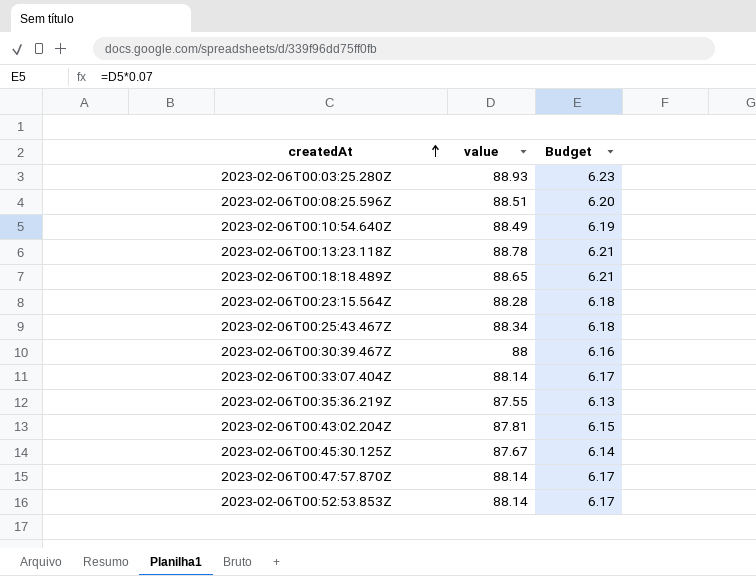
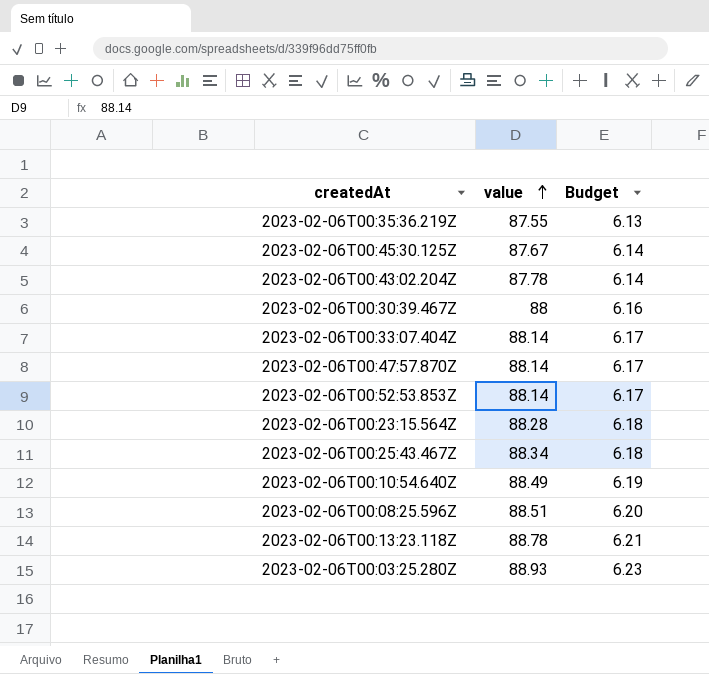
row order: createdAt ascending -> value ascending
row 2023-02-06T00:18:18.489Z: 88.65 | 6.21 -> none
2023-02-06T00:43:02.204Z | value: 87.81 -> 87.78
2023-02-06T00:43:02.204Z | Budget: 6.15 -> 6.14

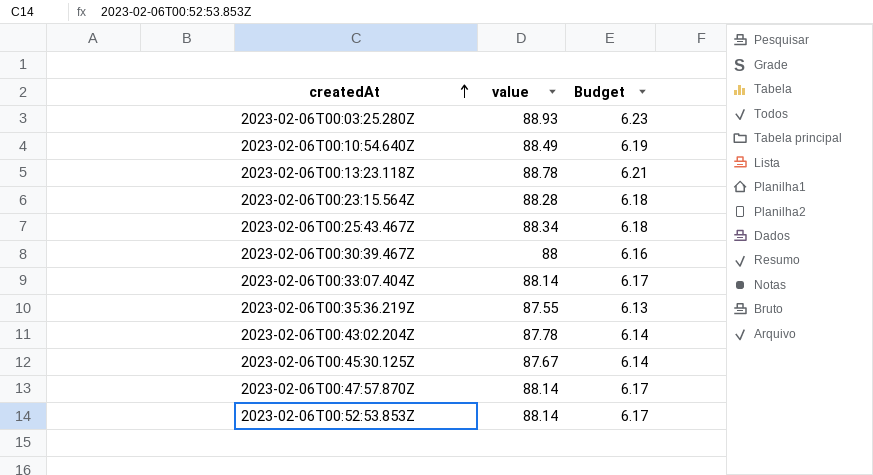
row order: value ascending -> createdAt ascending
row 2023-02-06T00:08:25.596Z: 88.51 | 6.20 -> none

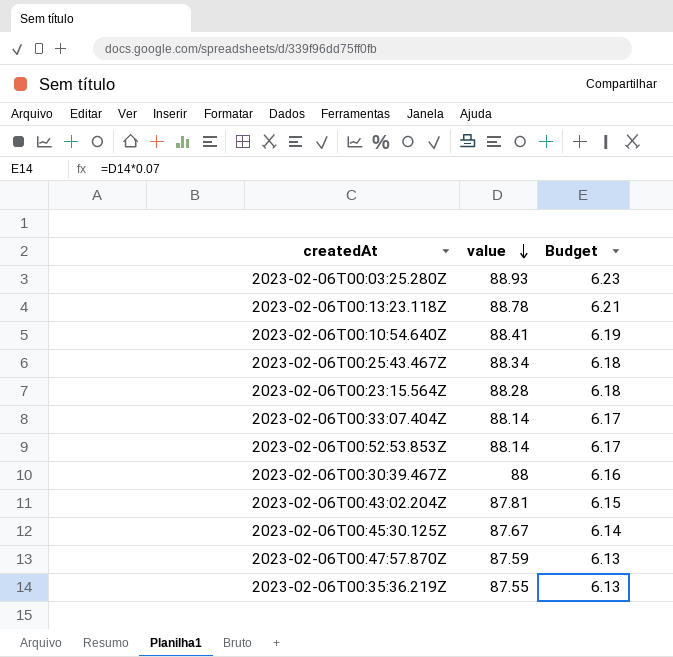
row order: createdAt ascending -> value descending
2023-02-06T00:10:54.640Z | value: 88.49 -> 88.41
2023-02-06T00:43:02.204Z | value: 87.78 -> 87.81
2023-02-06T00:43:02.204Z | Budget: 6.14 -> 6.15
2023-02-06T00:47:57.870Z | value: 88.14 -> 87.59
2023-02-06T00:47:57.870Z | Budget: 6.17 -> 6.13

